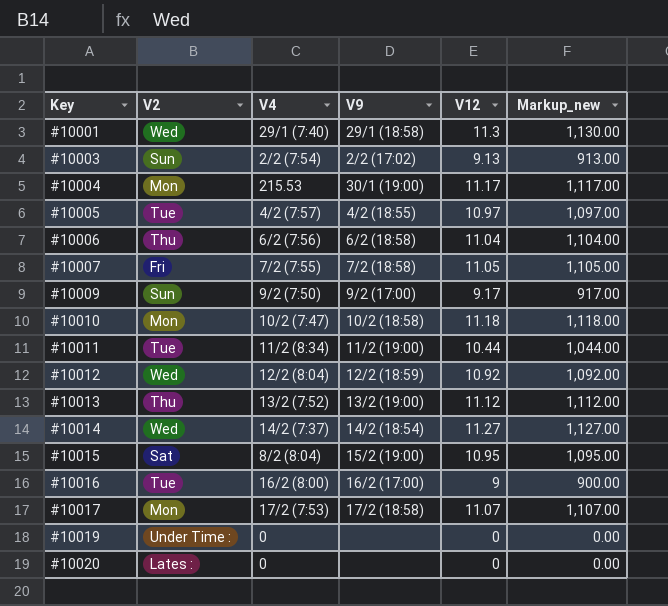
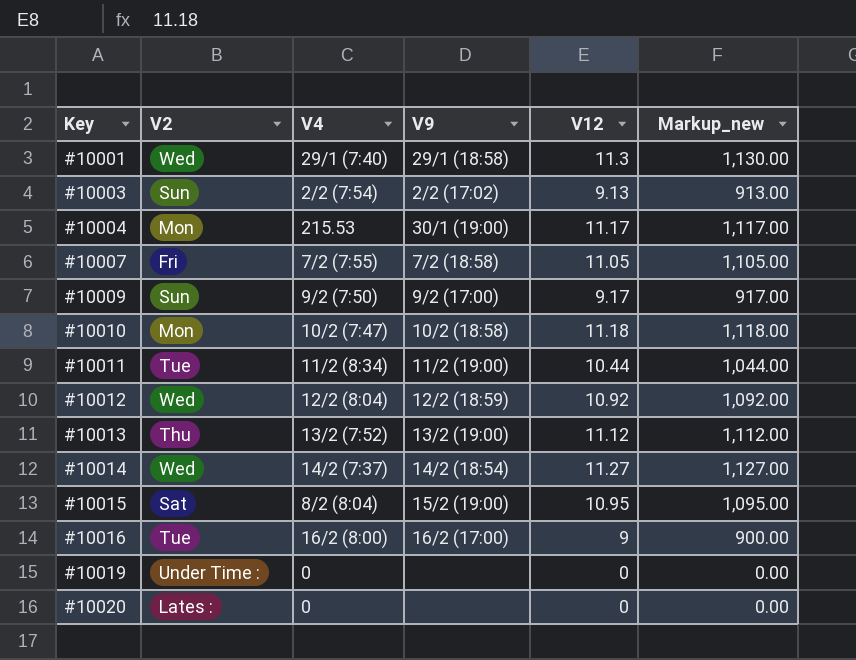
row #10005: Tue | 4/2 (7:57) | 4/2 (18:55) | 10.97 | 1,097.00 -> none
row #10006: Thu | 6/2 (7:56) | 6/2 (18:58) | 11.04 | 1,104.00 -> none
row #10017: Mon | 17/2 (7:53) | 17/2 (18:58) | 11.07 | 1,107.00 -> none

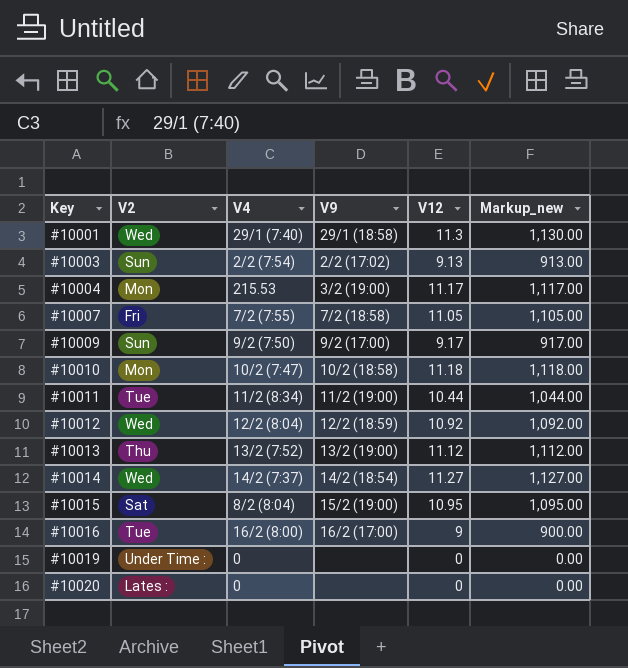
#10004 | V9: 30/1 (19:00) -> 3/2 (19:00)

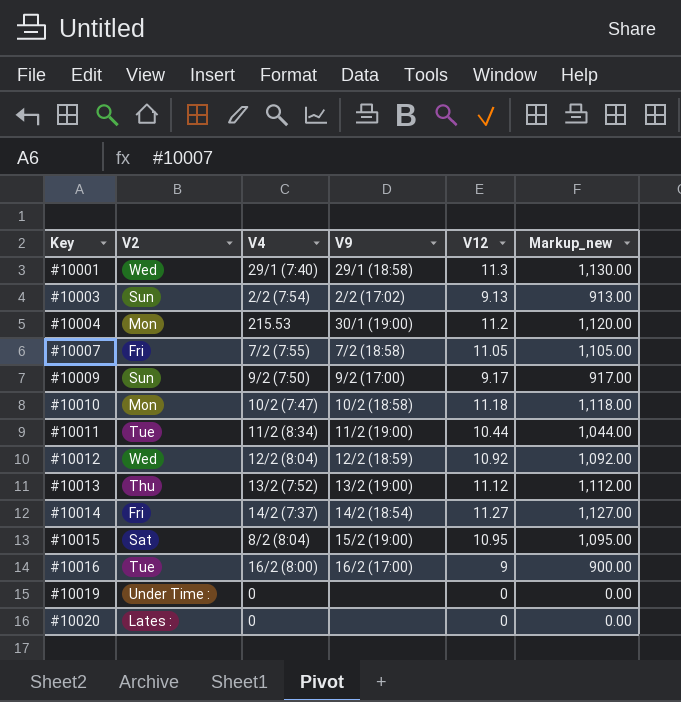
#10004 | V9: 3/2 (19:00) -> 30/1 (19:00)
#10004 | V12: 11.17 -> 11.2
#10004 | Markup_new: 1,117.00 -> 1,120.00
#10014 | V2: Wed -> Fri

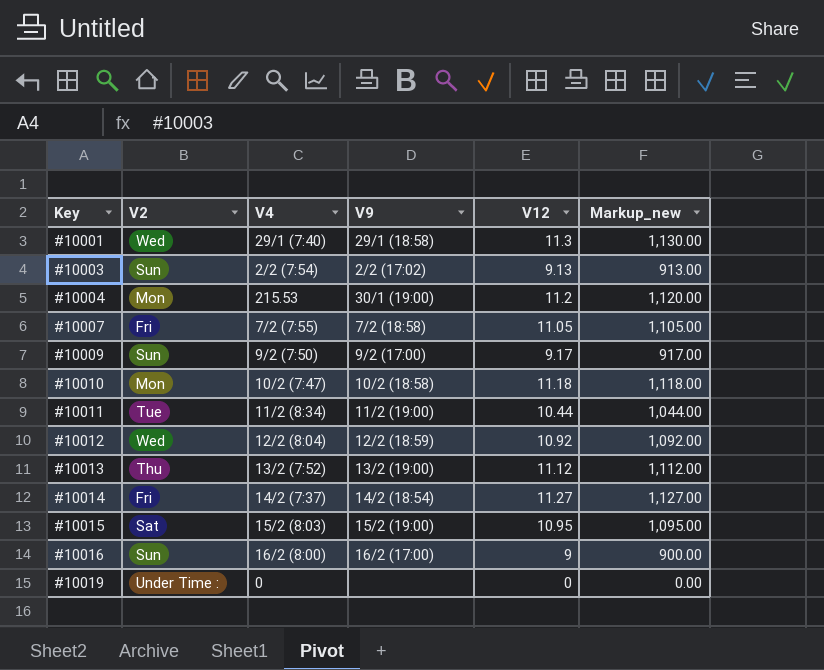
row #10020: Lates : | 0 | none | 0 | 0.00 -> none
#10015 | V4: 8/2 (8:04) -> 15/2 (8:03)
#10016 | V2: Tue -> Sun

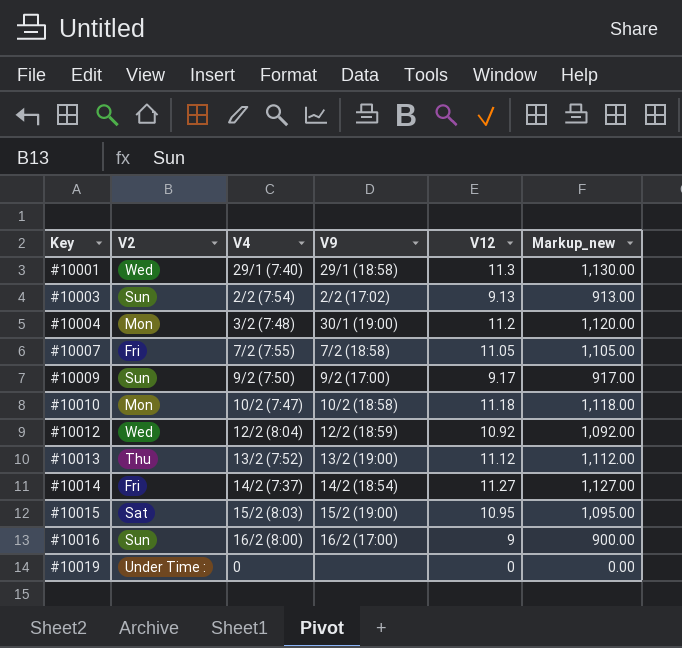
row #10011: Tue | 11/2 (8:34) | 11/2 (19:00) | 10.44 | 1,044.00 -> none
#10004 | V4: 215.53 -> 3/2 (7:48)

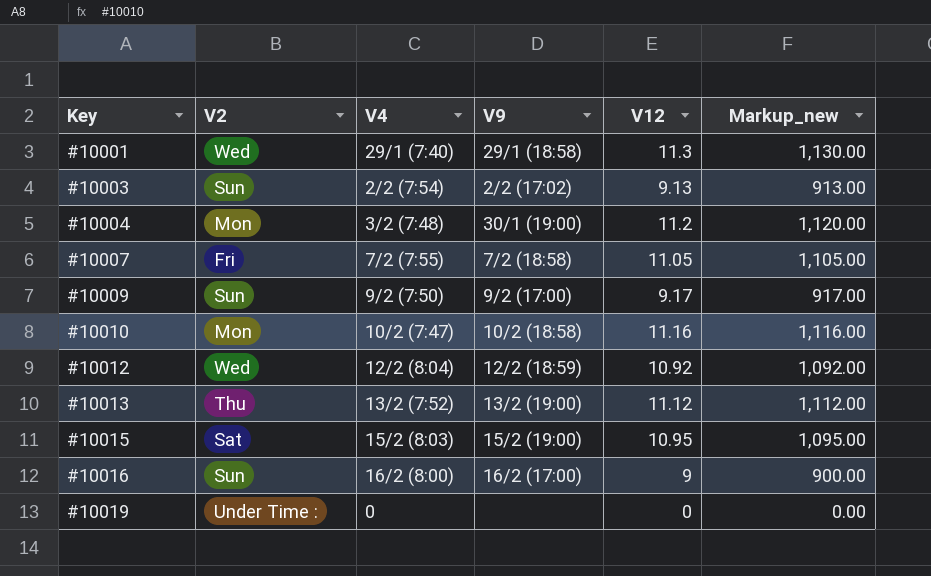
row #10014: Fri | 14/2 (7:37) | 14/2 (18:54) | 11.27 | 1,127.00 -> none
#10010 | V12: 11.18 -> 11.16
#10010 | Markup_new: 1,118.00 -> 1,116.00

